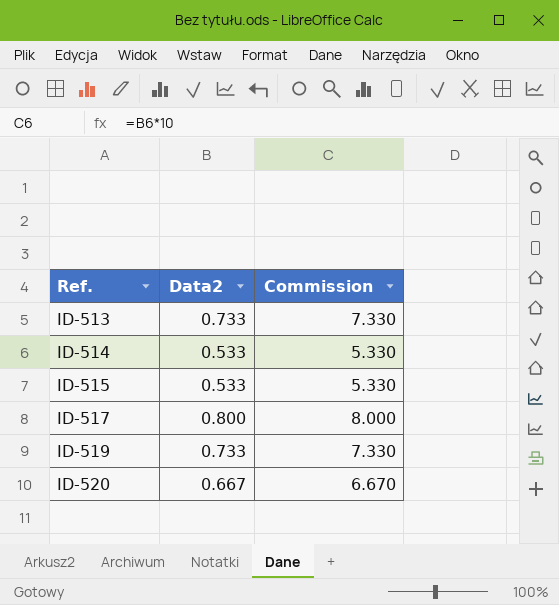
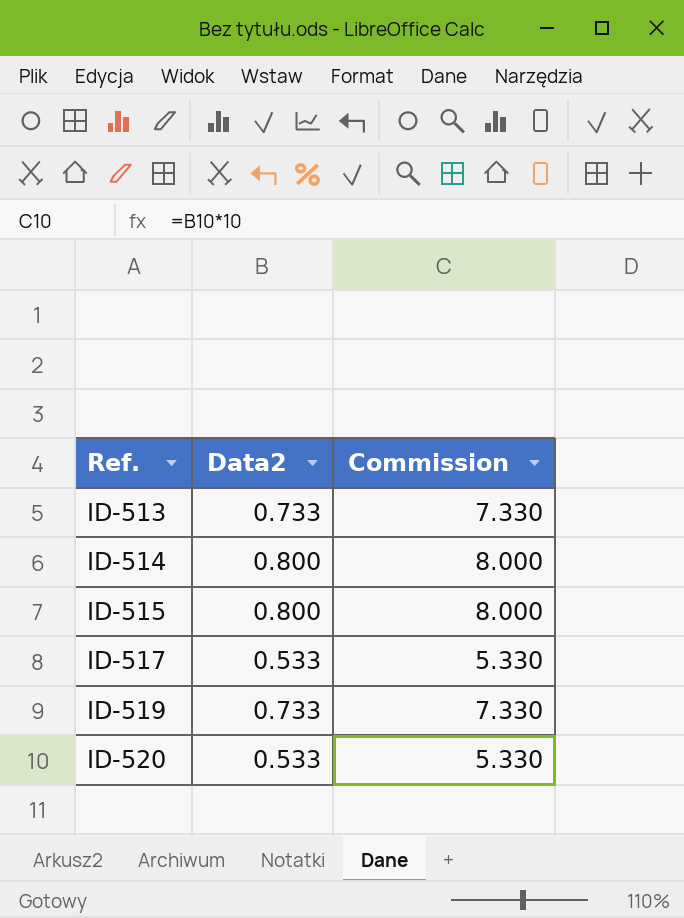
ID-514 | Data2: 0.533 -> 0.800
ID-514 | Commission: 5.330 -> 8.000
ID-515 | Data2: 0.533 -> 0.800
ID-515 | Commission: 5.330 -> 8.000
ID-517 | Data2: 0.800 -> 0.533
ID-517 | Commission: 8.000 -> 5.330
ID-520 | Data2: 0.667 -> 0.533
ID-520 | Commission: 6.670 -> 5.330

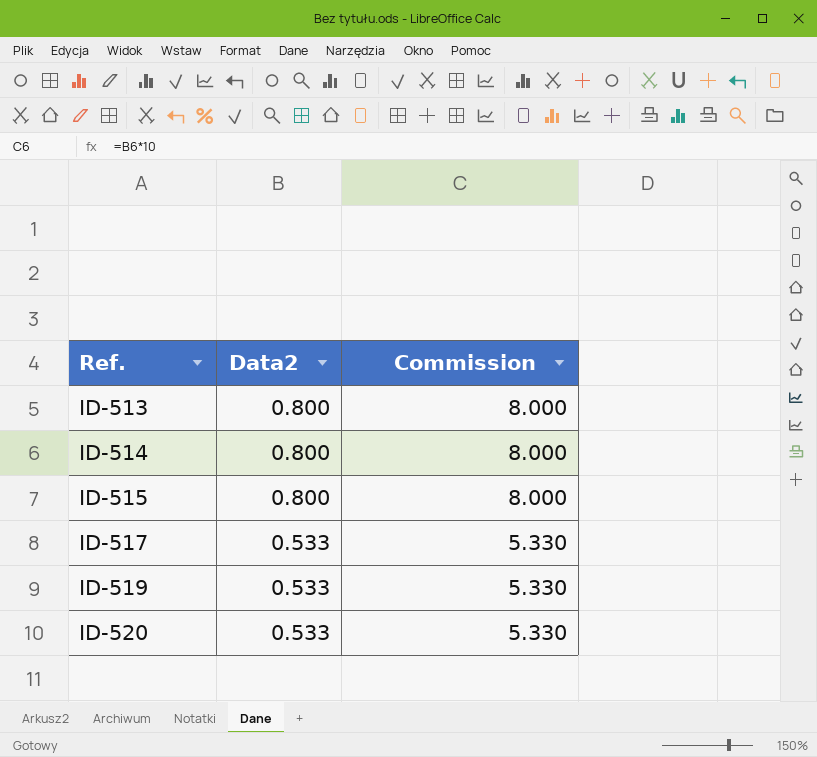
ID-513 | Data2: 0.733 -> 0.800
ID-513 | Commission: 7.330 -> 8.000
ID-519 | Data2: 0.733 -> 0.533
ID-519 | Commission: 7.330 -> 5.330

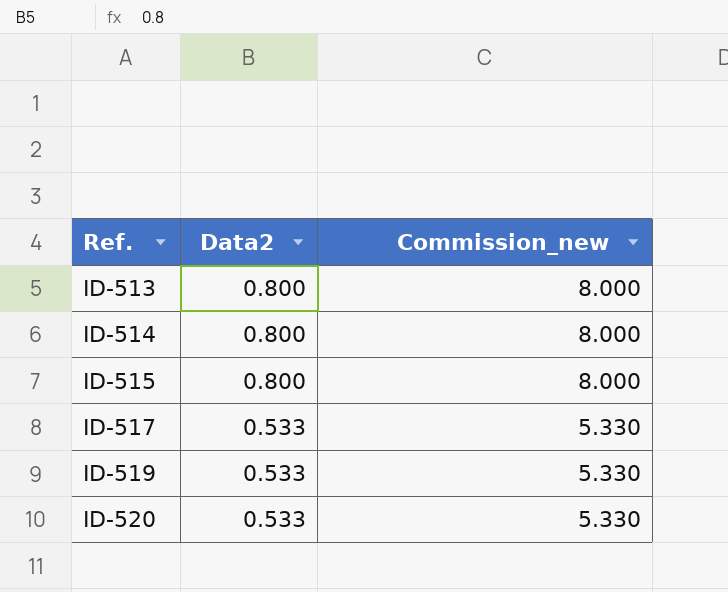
column name: Commission -> Commission_new

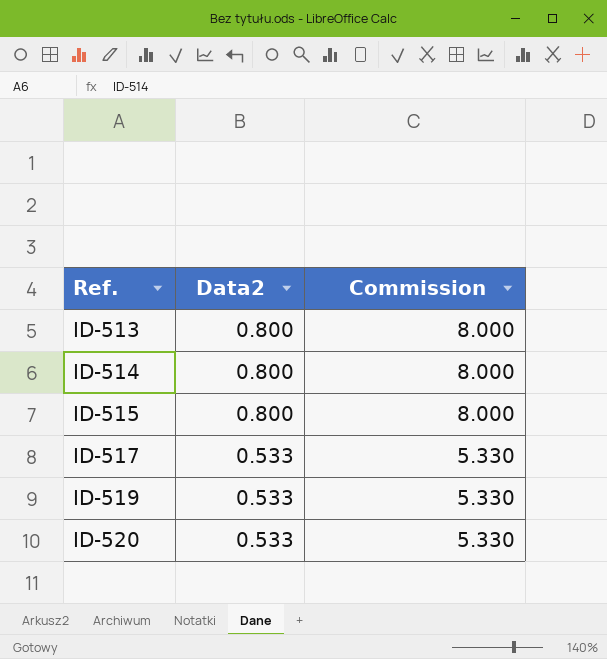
column name: Commission_new -> Commission

